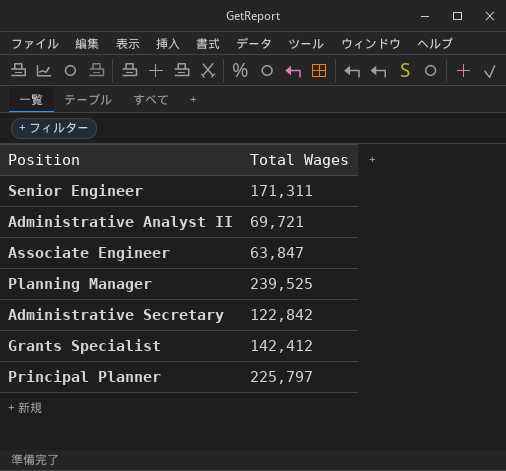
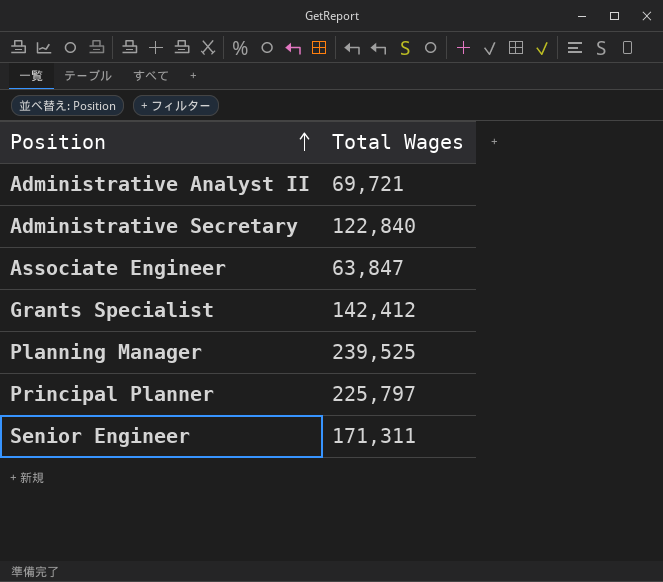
row order: none -> Position ascending
Administrative Secretary | Total Wages: 122,842 -> 122,840

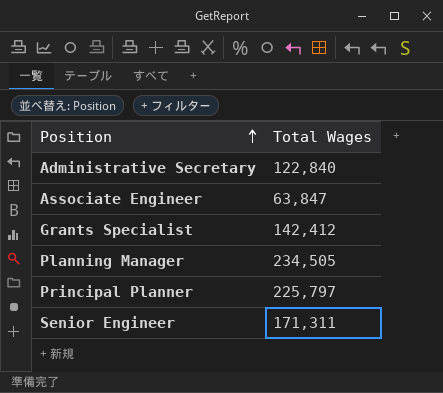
row Administrative Analyst II: 69,721 -> none
Planning Manager | Total Wages: 239,525 -> 234,505

